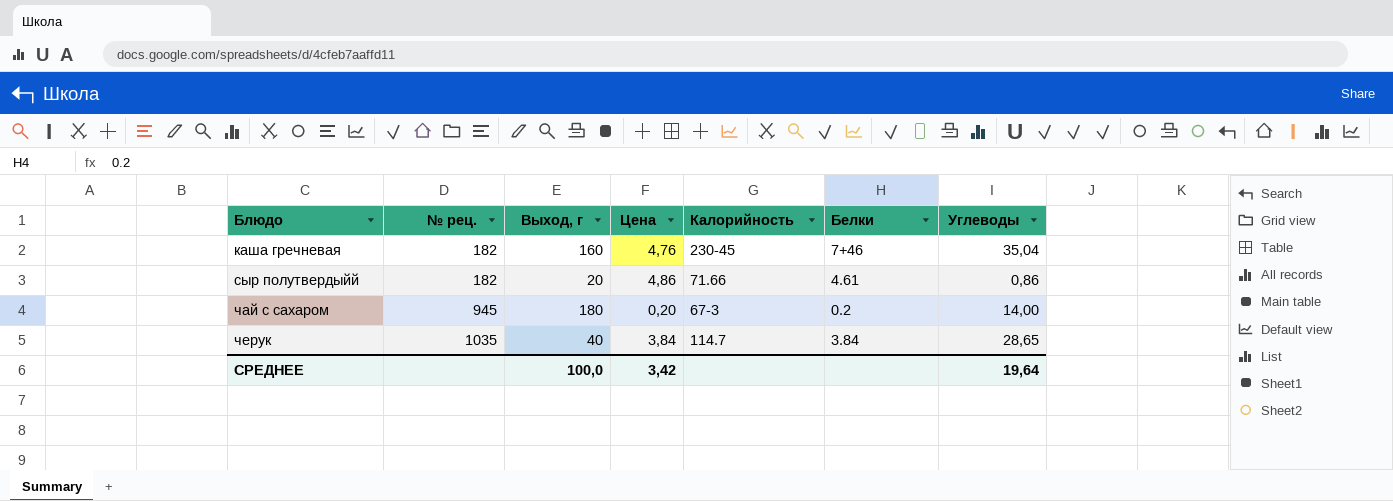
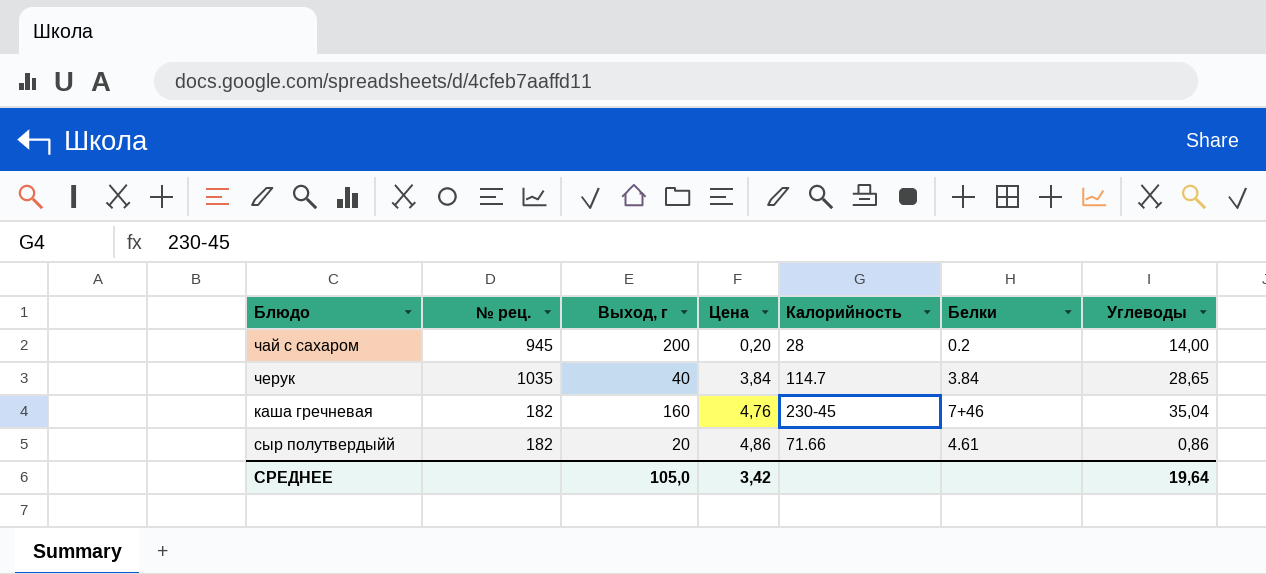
row order: Блюдо ascending -> Цена ascending
чай с сахаром | Выход, г: 180 -> 200
чай с сахаром | Калорийность: 67-3 -> 28
СРЕДНЕЕ | Выход, г: 100,0 -> 105,0

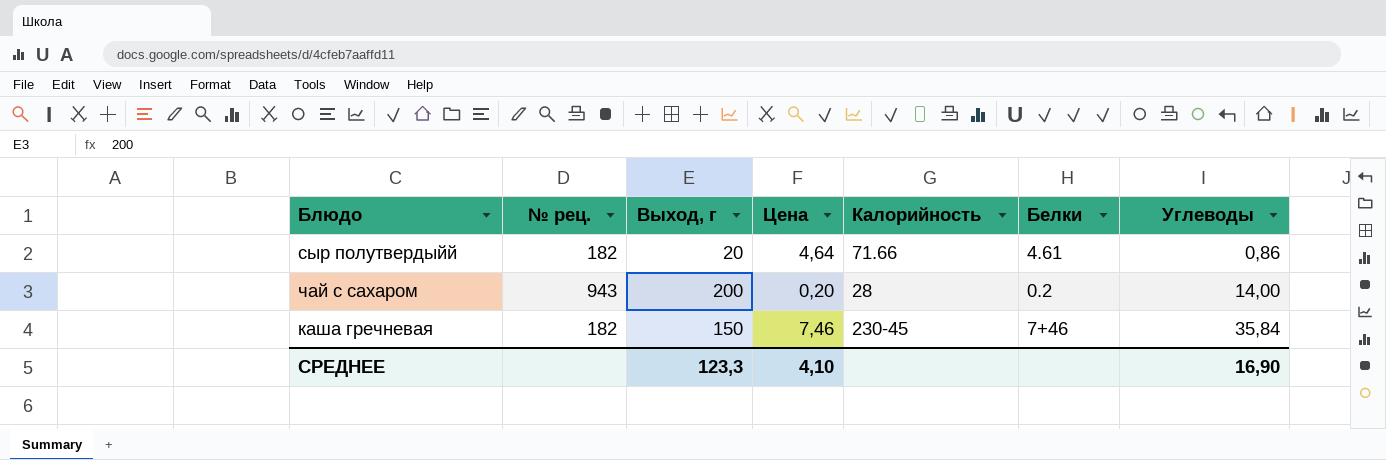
row order: Цена ascending -> Углеводы ascending
row черук: 1035 | 40 | 3,84 | 114.7 | 3.84 | 28,65 -> none
сыр полутвердыйй | Цена: 4,86 -> 4,64
чай с сахаром | № рец.: 945 -> 943
каша гречневая | Выход, г: 160 -> 150
каша гречневая | Цена: 4,76 -> 7,46
каша гречневая | Углеводы: 35,04 -> 35,84
СРЕДНЕЕ | Выход, г: 105,0 -> 123,3
СРЕДНЕЕ | Цена: 3,42 -> 4,10
СРЕДНЕЕ | Углеводы: 19,64 -> 16,90

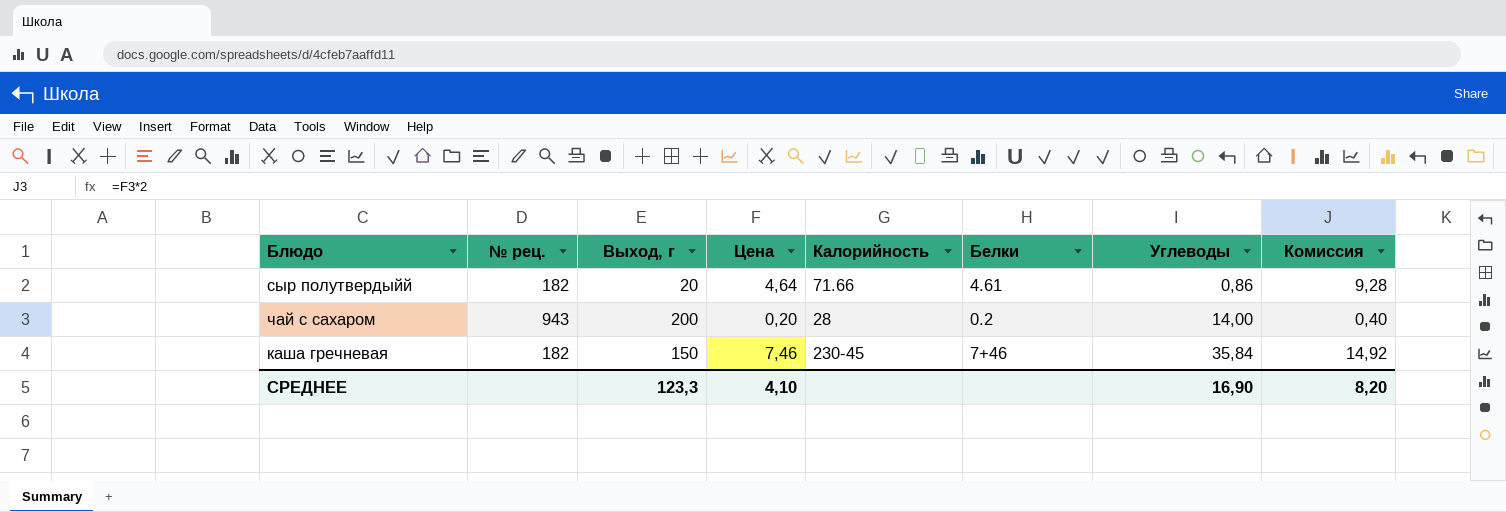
column Комиссия | formula: none -> [Цена] * 2

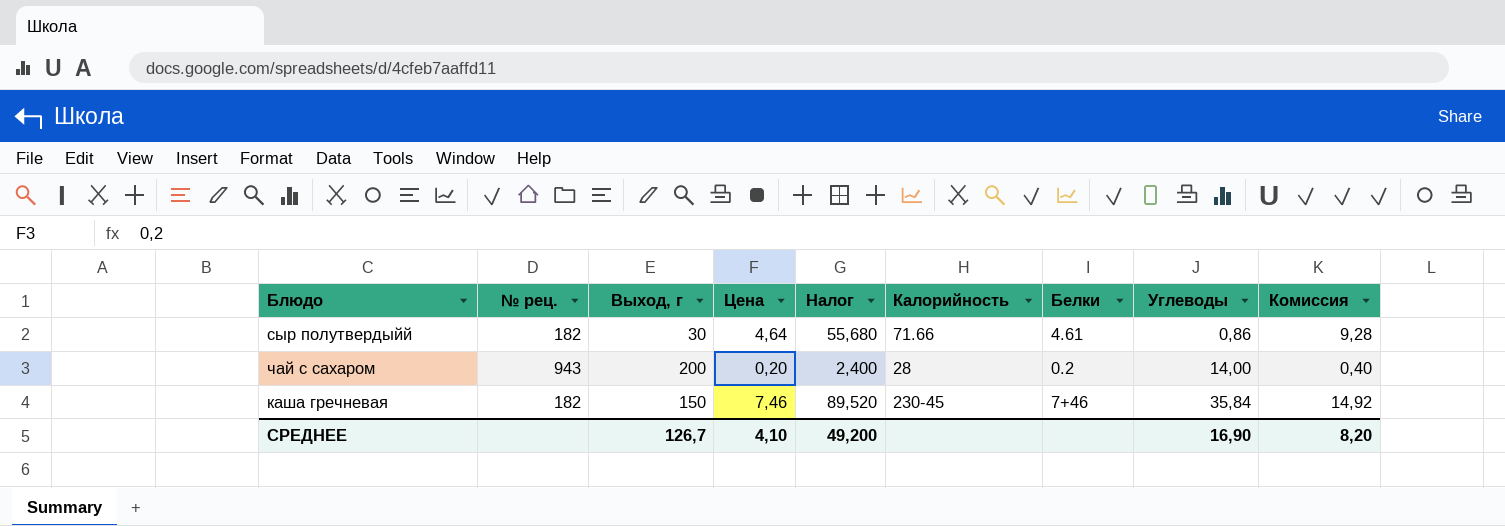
column Налог | formula: none -> [Цена] * 12
сыр полутвердыйй | Выход, г: 20 -> 30
СРЕДНЕЕ | Выход, г: 123,3 -> 126,7

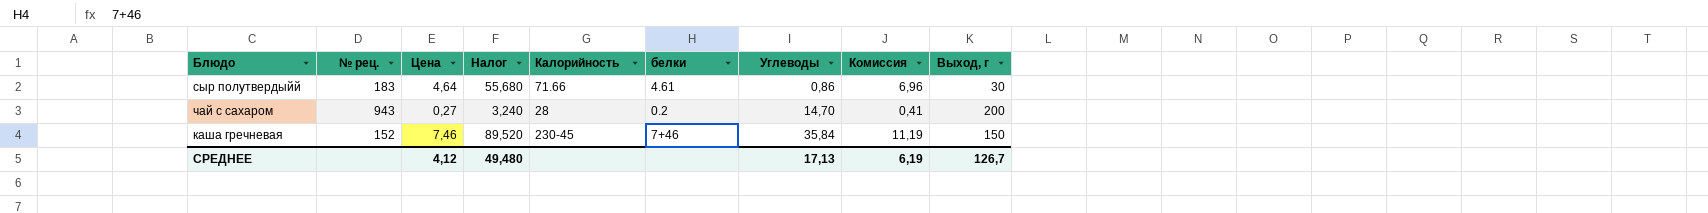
column name: Белки -> белки
column Комиссия | formula: [Цена] * 2 -> [Цена] * 1,5
column Выход, г | position: 3 -> 9
сыр полутвердыйй | № рец.: 182 -> 183
чай с сахаром | Цена: 0,20 -> 0,27
чай с сахаром | Налог: 2,400 -> 3,240
чай с сахаром | Углеводы: 14,00 -> 14,70
каша гречневая | № рец.: 182 -> 152
СРЕДНЕЕ | Цена: 4,10 -> 4,12
СРЕДНЕЕ | Налог: 49,200 -> 49,480
СРЕДНЕЕ | Углеводы: 16,90 -> 17,13
СРЕДНЕЕ | Комиссия: 8,20 -> 6,19

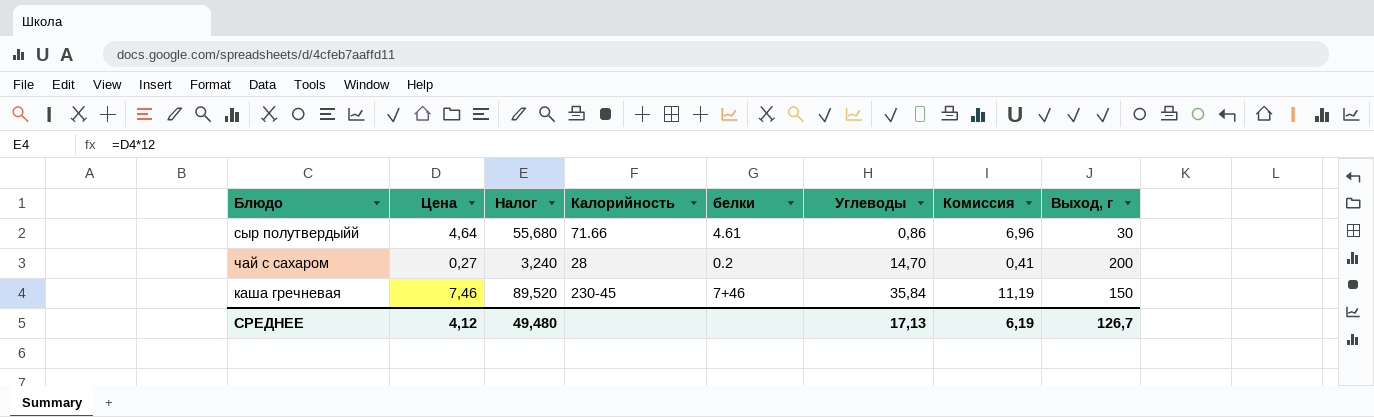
column № рец. | position: 2 -> none

